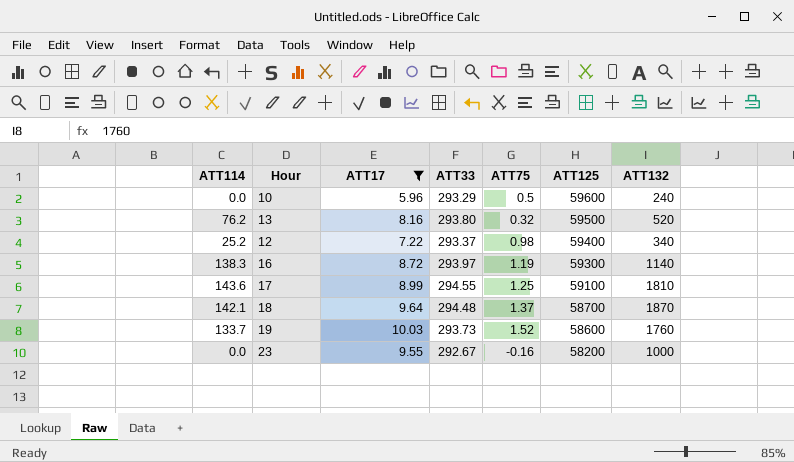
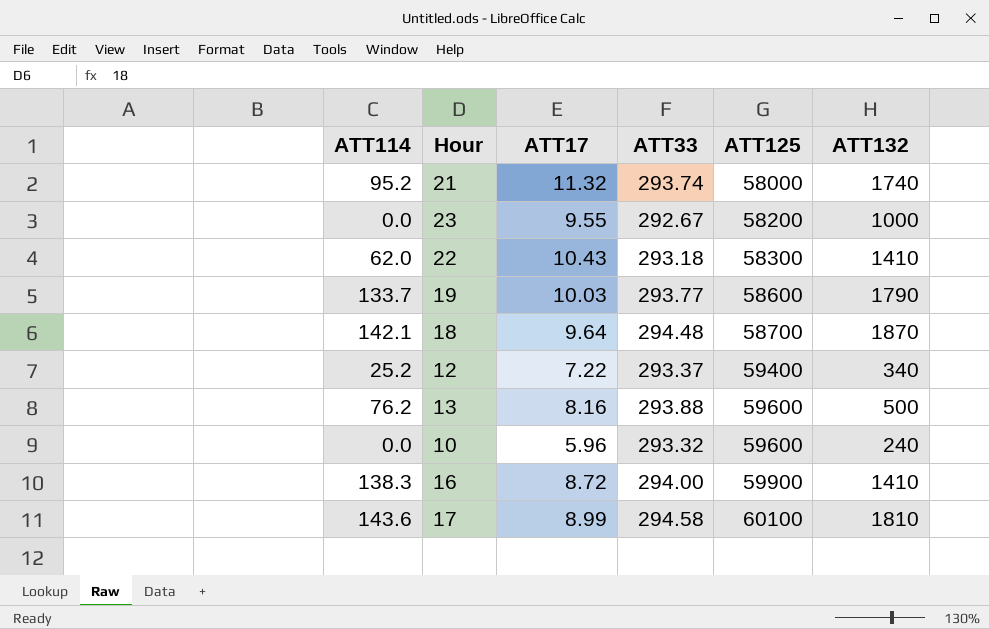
filter: ATT17 <= 10.03 -> none
row order: ATT125 descending -> ATT125 ascending
column ATT75 | position: 5 -> none
19 | ATT33: 293.73 -> 293.77
19 | ATT132: 1760 -> 1790
13 | ATT33: 293.80 -> 293.88
13 | ATT125: 59500 -> 59600
13 | ATT132: 520 -> 500
10 | ATT33: 293.29 -> 293.32
16 | ATT33: 293.97 -> 294.00
16 | ATT125: 59300 -> 59900
16 | ATT132: 1140 -> 1410
17 | ATT33: 294.55 -> 294.58
17 | ATT125: 59100 -> 60100

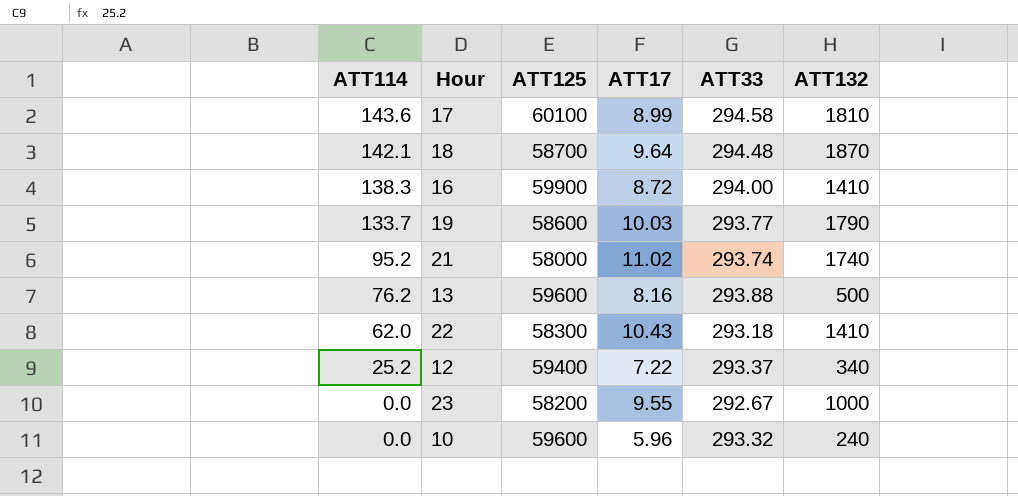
row order: ATT125 ascending -> ATT114 descending
column ATT125 | position: 5 -> 3
21 | ATT17: 11.32 -> 11.02

